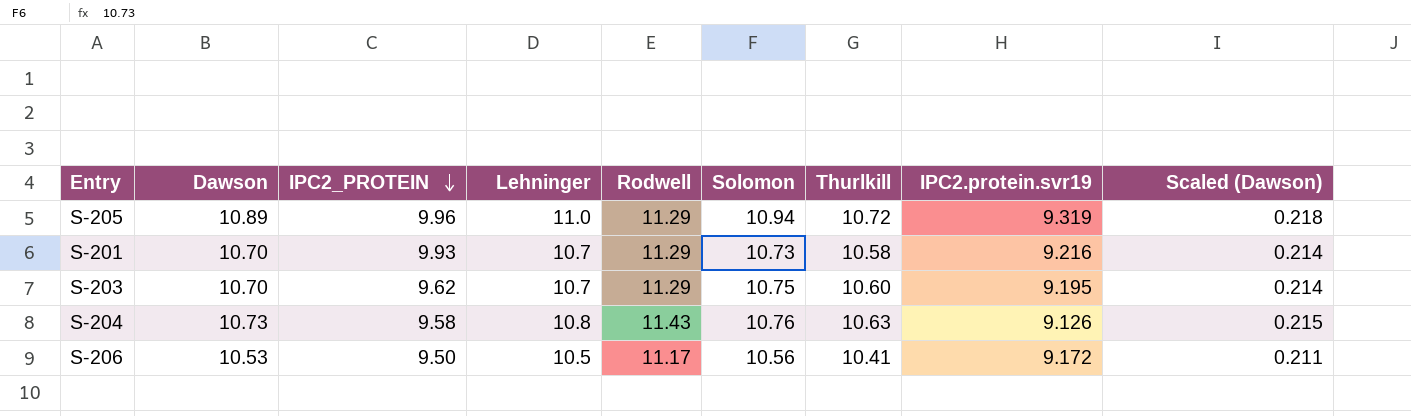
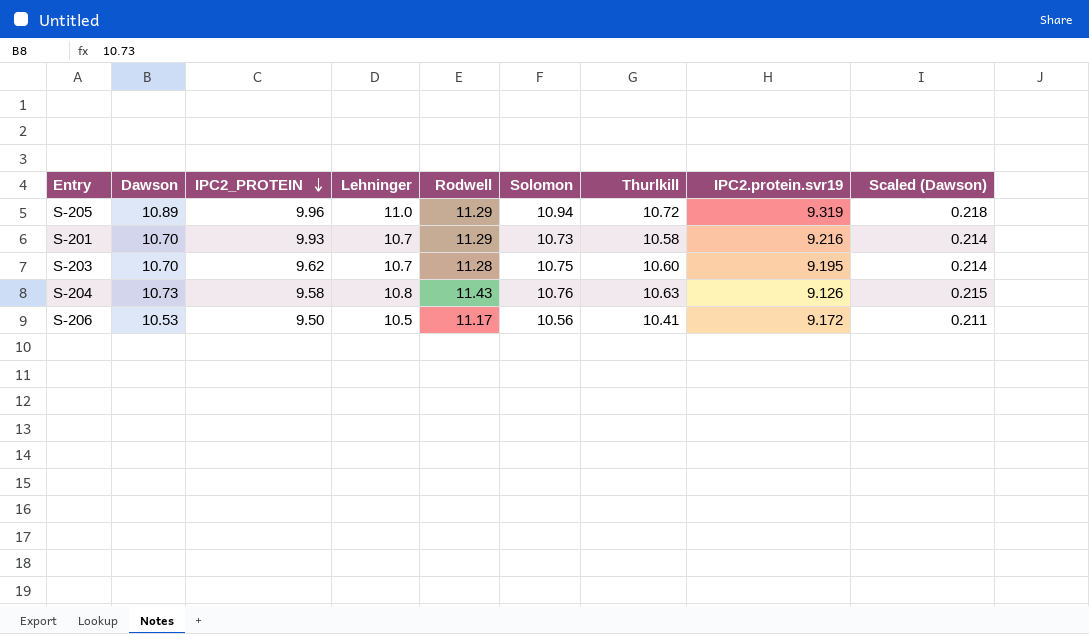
S-203 | Rodwell: 11.29 -> 11.28

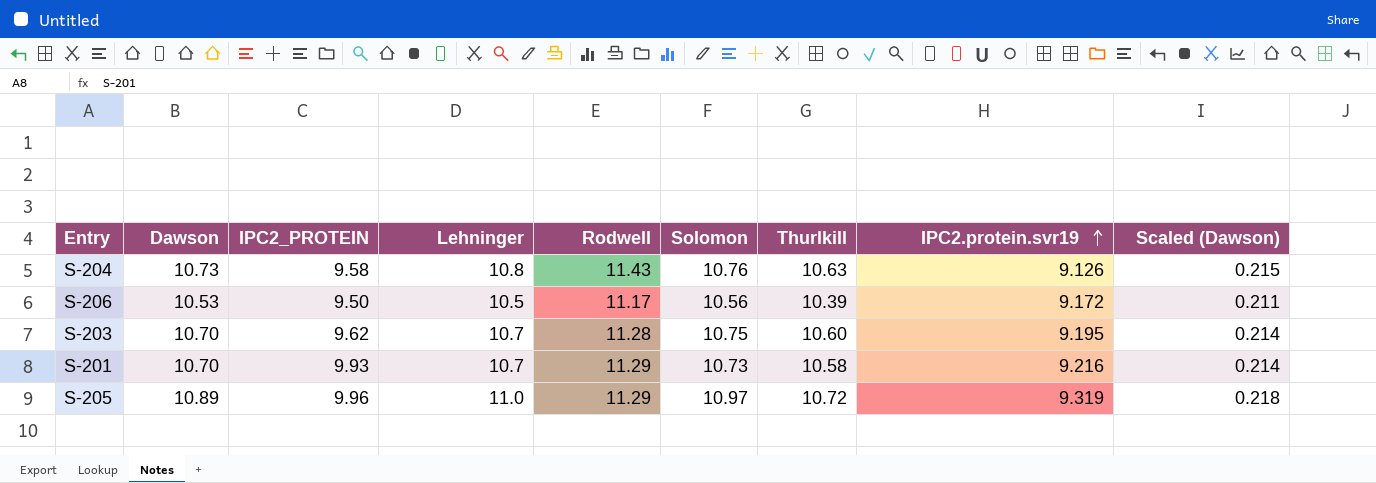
row order: IPC2_PROTEIN descending -> IPC2.protein.svr19 ascending
S-206 | Thurlkill: 10.41 -> 10.39
S-205 | Solomon: 10.94 -> 10.97

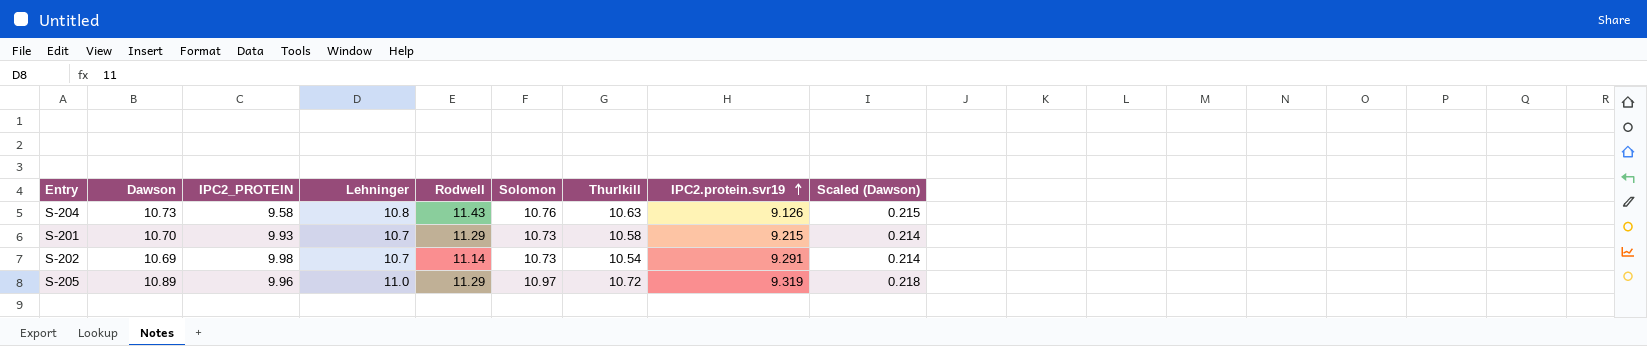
row S-206: 10.53 | 9.50 | 10.5 | 11.17 | 10.56 | 10.39 | 9.172 | 0.211 -> none
row S-203: 10.70 | 9.62 | 10.7 | 11.28 | 10.75 | 10.60 | 9.195 | 0.214 -> none
S-201 | IPC2.protein.svr19: 9.216 -> 9.215
row S-202: none -> 10.69 | 9.98 | 10.7 | 11.14 | 10.73 | 10.54 | 9.291 | 0.214

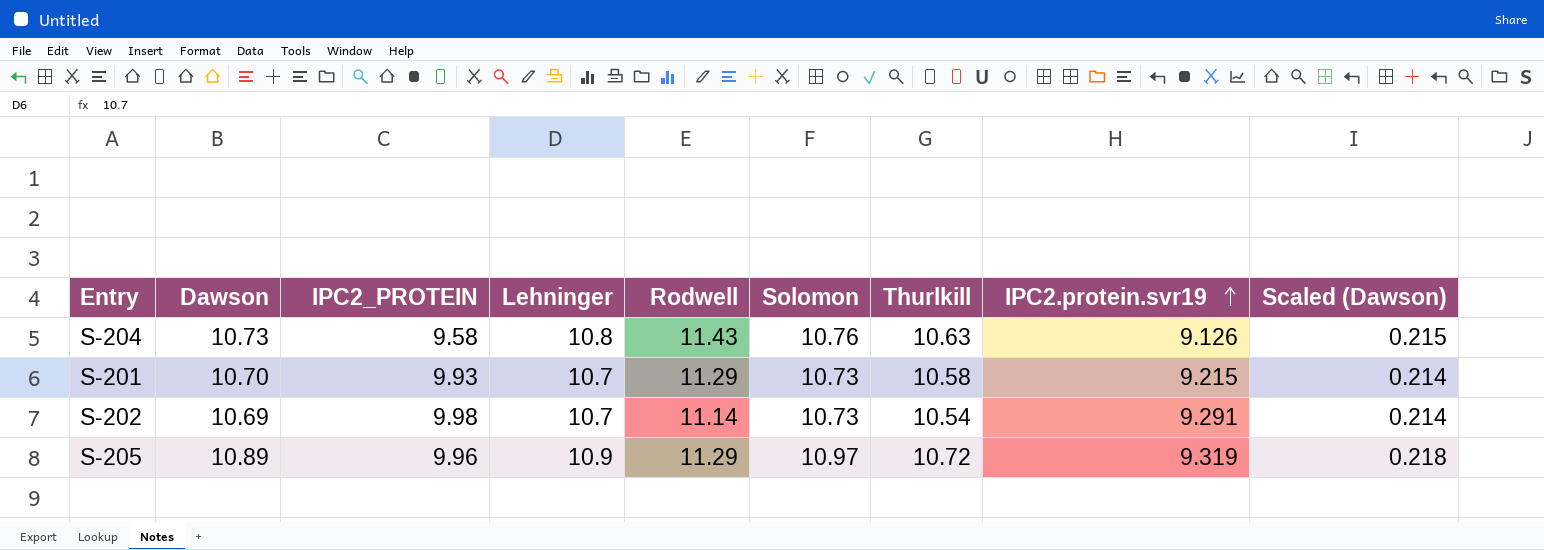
S-205 | Lehninger: 11.0 -> 10.9

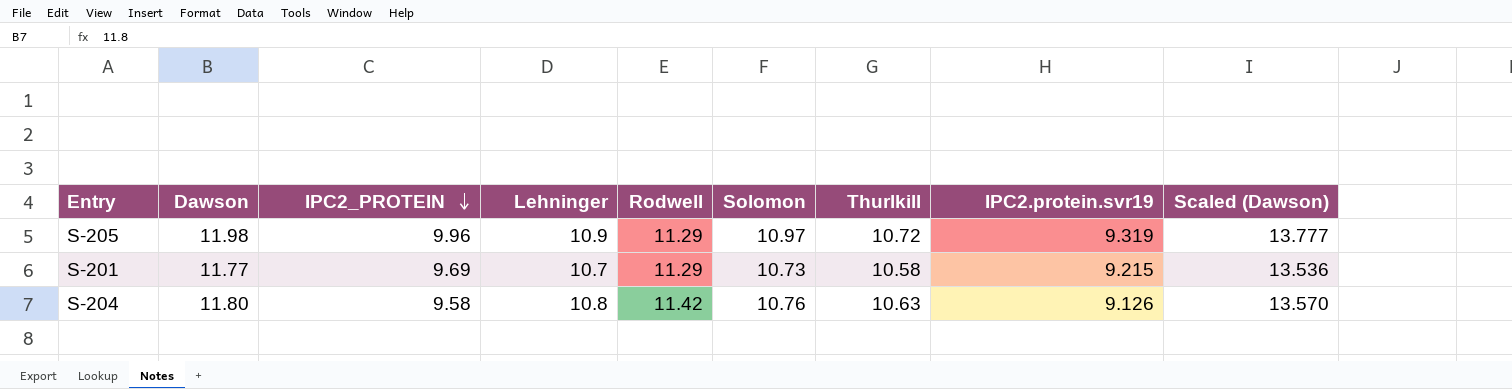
row order: IPC2.protein.svr19 ascending -> IPC2_PROTEIN descending
column Scaled (Dawson) | formula: [Dawson] * 0.02 -> [Dawson] * 1.15
row S-202: 10.69 | 9.98 | 10.7 | 11.14 | 10.73 | 10.54 | 9.291 | 0.214 -> none
S-205 | Dawson: 10.89 -> 11.98
S-201 | Dawson: 10.70 -> 11.77
S-201 | IPC2_PROTEIN: 9.93 -> 9.69
S-204 | Dawson: 10.73 -> 11.80
S-204 | Rodwell: 11.43 -> 11.42

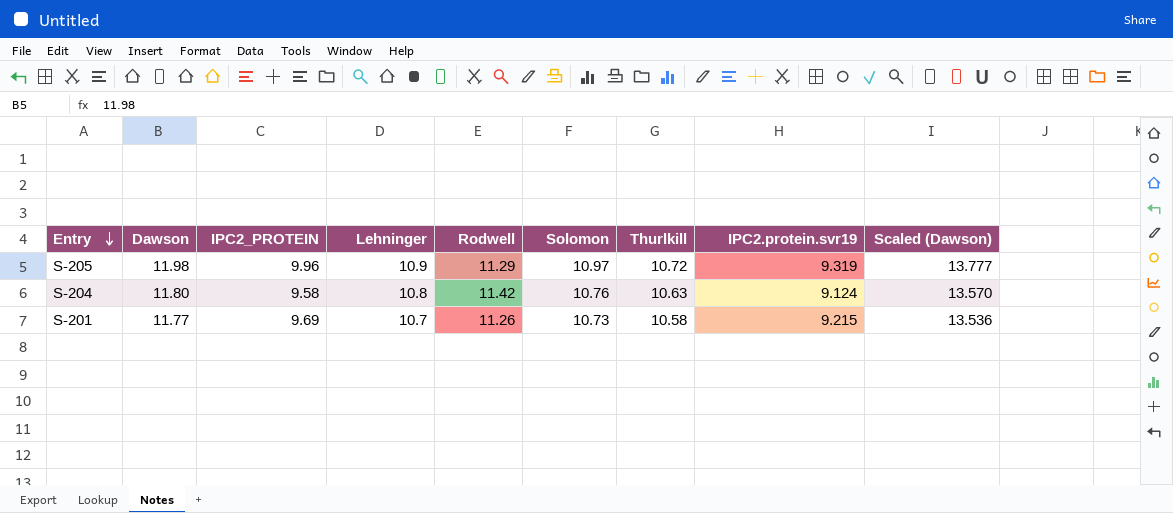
row order: IPC2_PROTEIN descending -> Entry descending
S-204 | IPC2.protein.svr19: 9.126 -> 9.124
S-201 | Rodwell: 11.29 -> 11.26

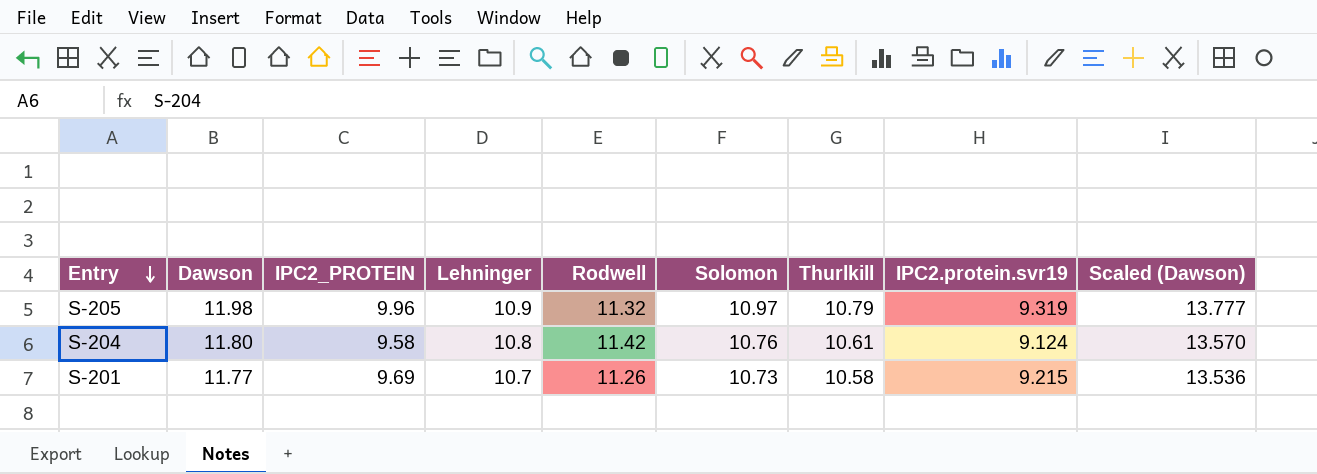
S-205 | Rodwell: 11.29 -> 11.32
S-205 | Thurlkill: 10.72 -> 10.79
S-204 | Thurlkill: 10.63 -> 10.61

